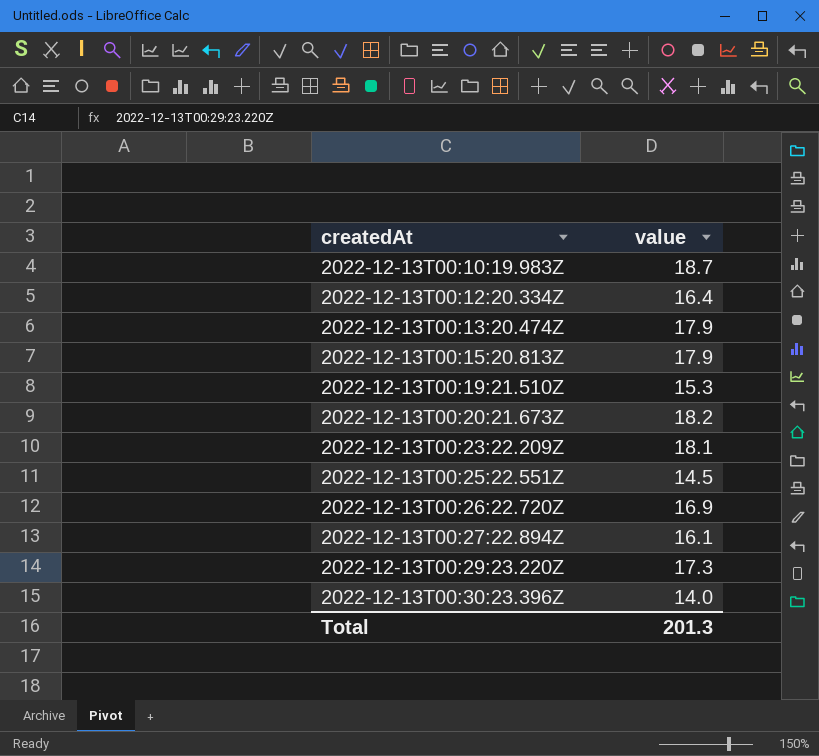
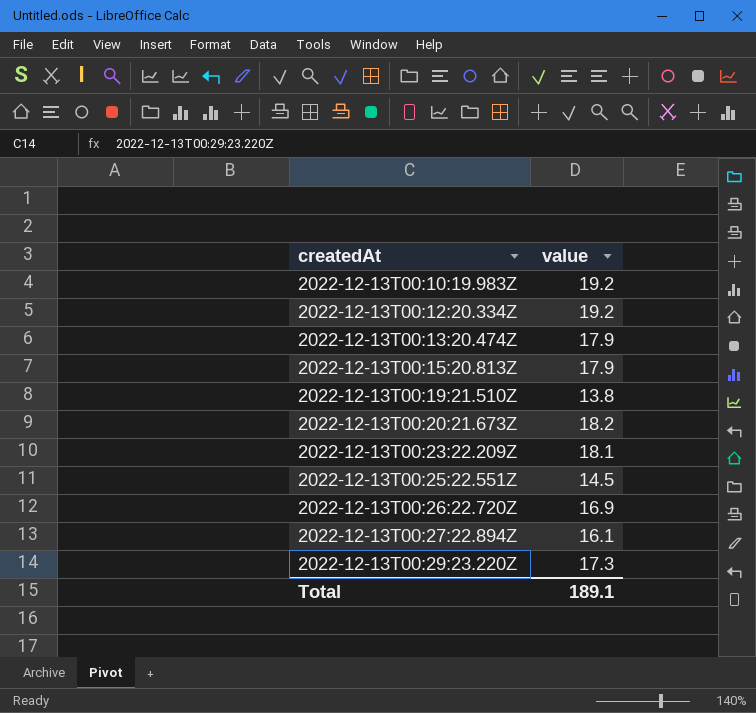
row 2022-12-13T00:30:23.396Z: 14.0 -> none
2022-12-13T00:10:19.983Z | value: 18.7 -> 19.2
2022-12-13T00:12:20.334Z | value: 16.4 -> 19.2
2022-12-13T00:19:21.510Z | value: 15.3 -> 13.8
Total | value: 201.3 -> 189.1

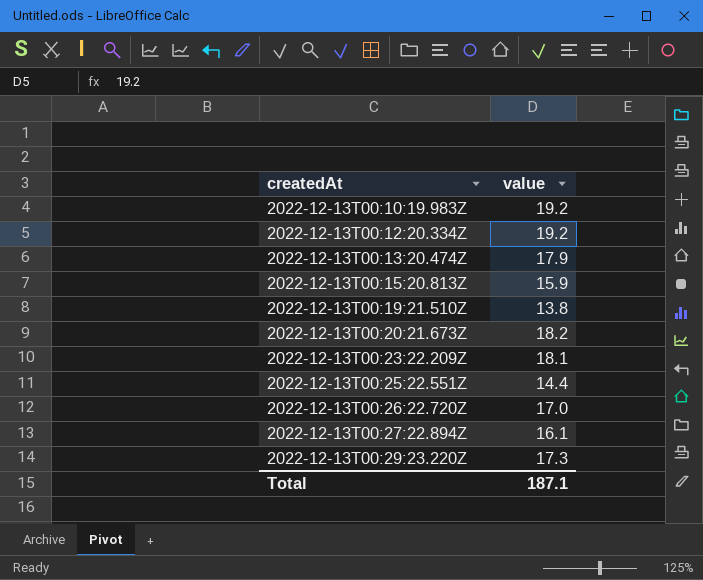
2022-12-13T00:15:20.813Z | value: 17.9 -> 15.9
2022-12-13T00:25:22.551Z | value: 14.5 -> 14.4
2022-12-13T00:26:22.720Z | value: 16.9 -> 17.0
Total | value: 189.1 -> 187.1

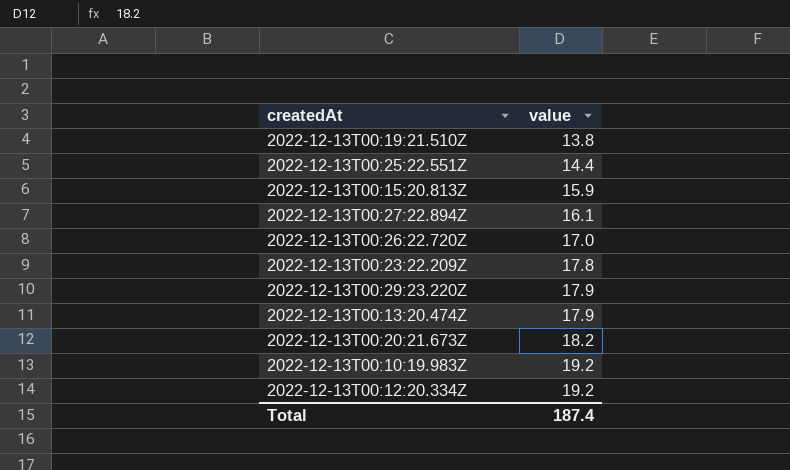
row order: createdAt ascending -> value ascending
2022-12-13T00:23:22.209Z | value: 18.1 -> 17.8
2022-12-13T00:29:23.220Z | value: 17.3 -> 17.9
Total | value: 187.1 -> 187.4

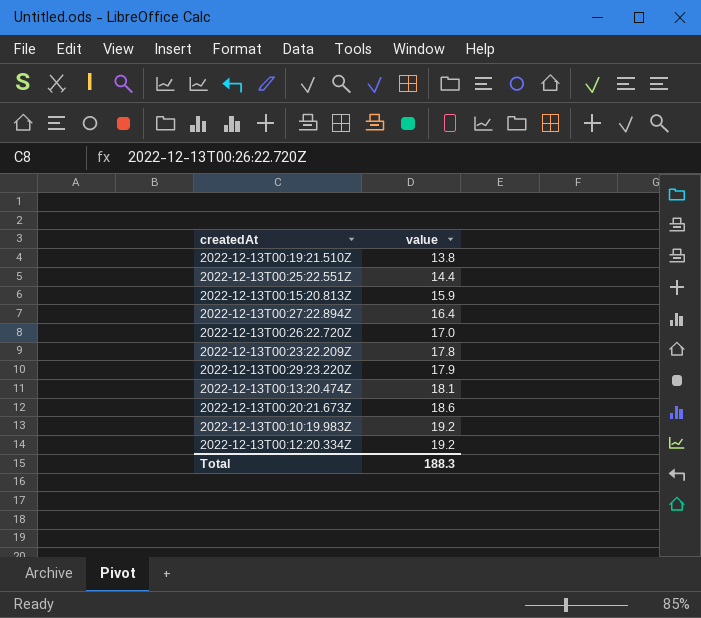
2022-12-13T00:27:22.894Z | value: 16.1 -> 16.4
2022-12-13T00:13:20.474Z | value: 17.9 -> 18.1
2022-12-13T00:20:21.673Z | value: 18.2 -> 18.6
Total | value: 187.4 -> 188.3

